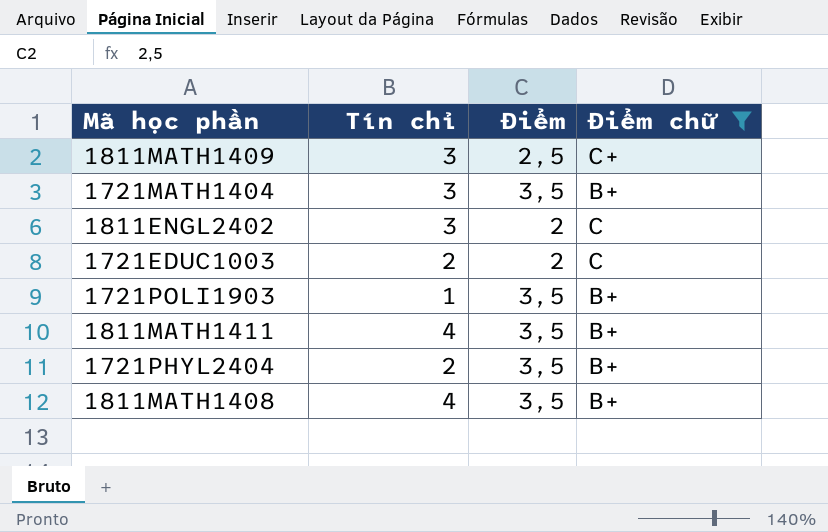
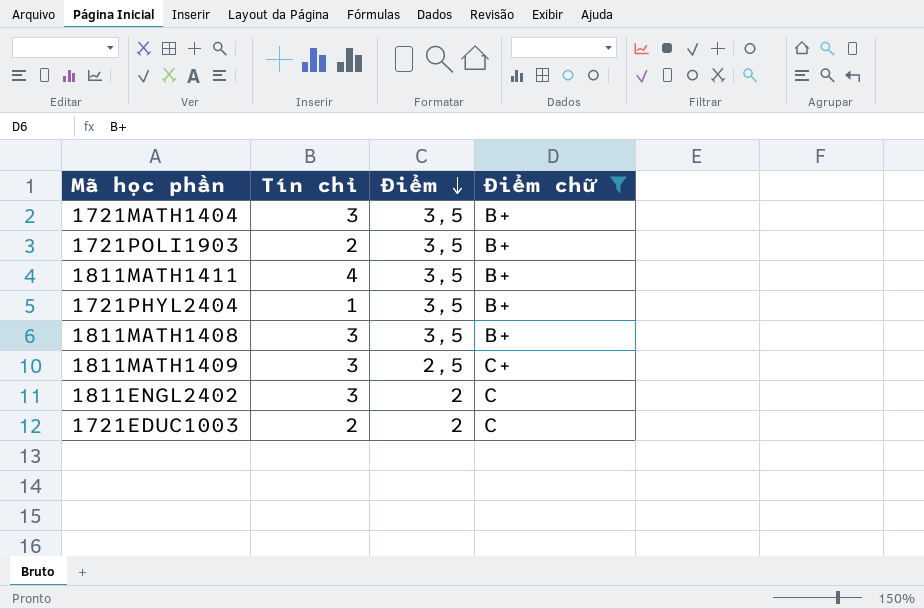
row order: none -> Điểm descending
1721POLI1903 | Tín chỉ: 1 -> 2
1721PHYL2404 | Tín chỉ: 2 -> 1
1811MATH1408 | Tín chỉ: 4 -> 3

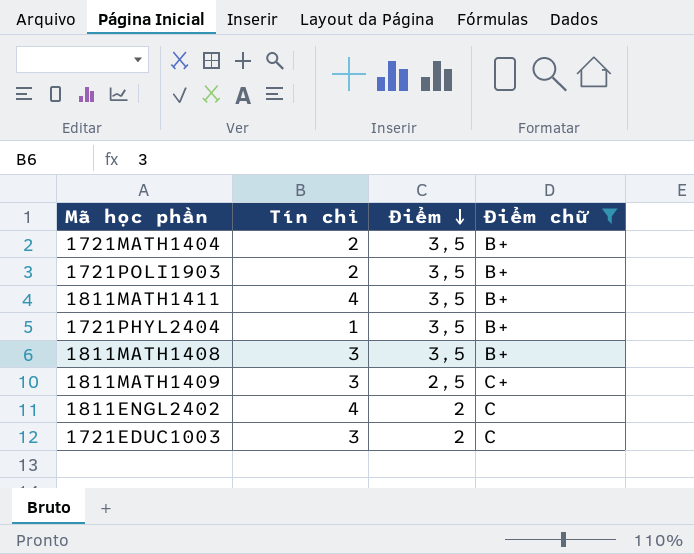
1721MATH1404 | Tín chỉ: 3 -> 2
1811ENGL2402 | Tín chỉ: 3 -> 4
1721EDUC1003 | Tín chỉ: 2 -> 3

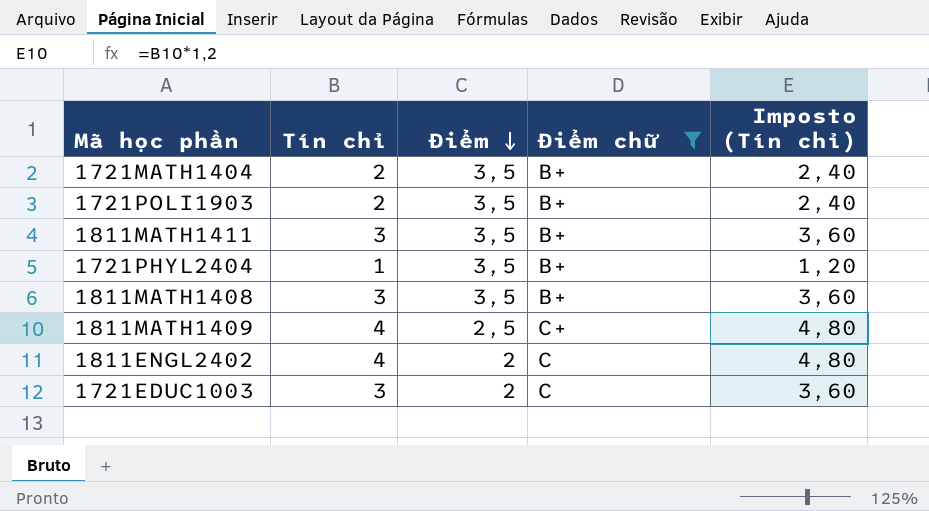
column Imposto (Tín chỉ) | formula: none -> [Tín chỉ] * 1,2
1811MATH1411 | Tín chỉ: 4 -> 3
1811MATH1409 | Tín chỉ: 3 -> 4

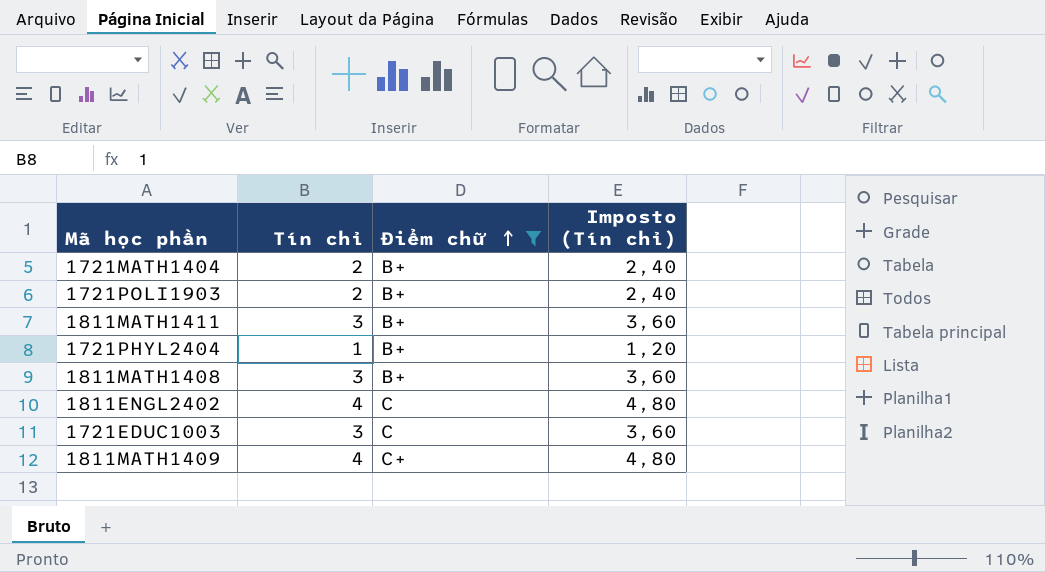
row order: Điểm descending -> Điểm chữ ascending
column Điểm | position: 3 -> none

